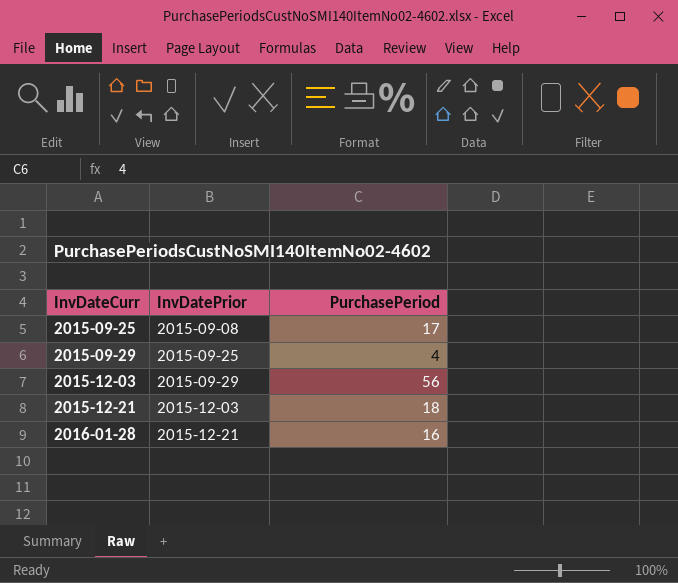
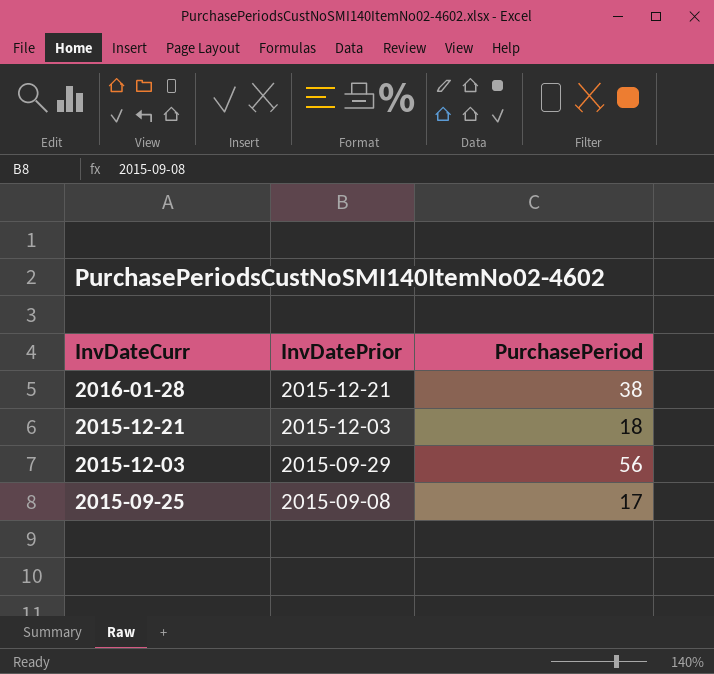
row order: InvDateCurr ascending -> InvDateCurr descending
row 2015-09-29: 2015-09-25 | 4 -> none
2016-01-28 | PurchasePeriod: 16 -> 38

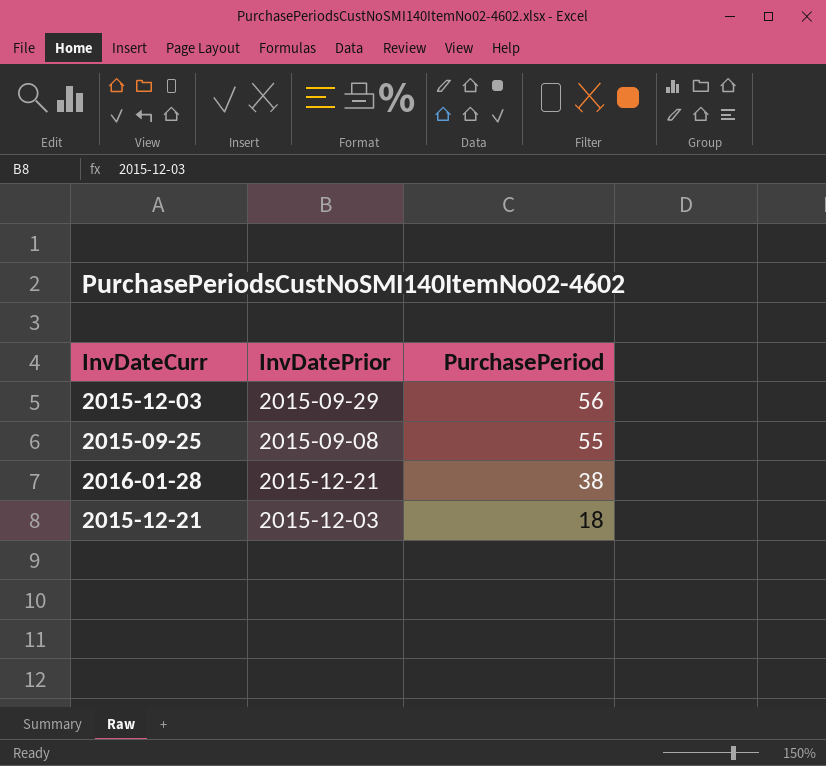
row order: InvDateCurr descending -> PurchasePeriod descending
2015-09-25 | PurchasePeriod: 17 -> 55

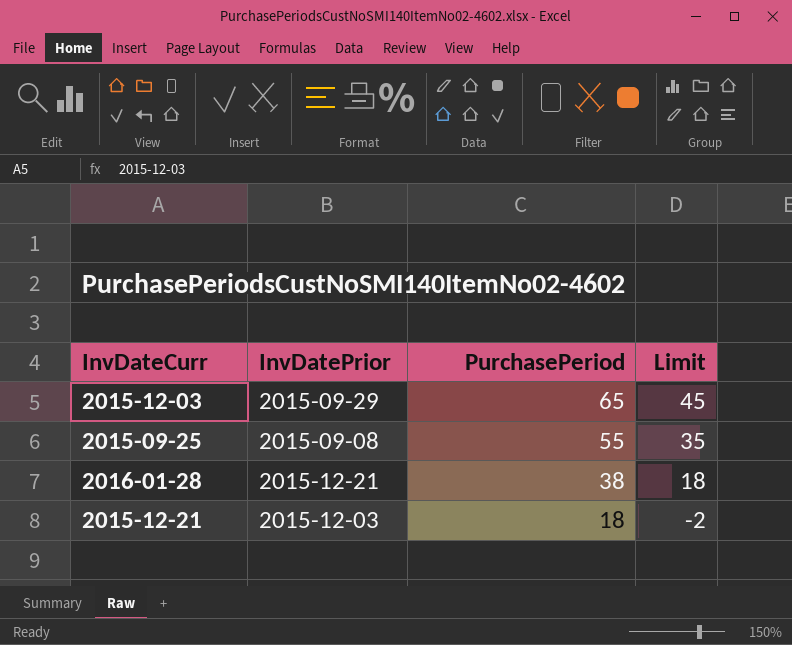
column Limit | formula: none -> [PurchasePeriod] - 20
2015-12-03 | PurchasePeriod: 56 -> 65

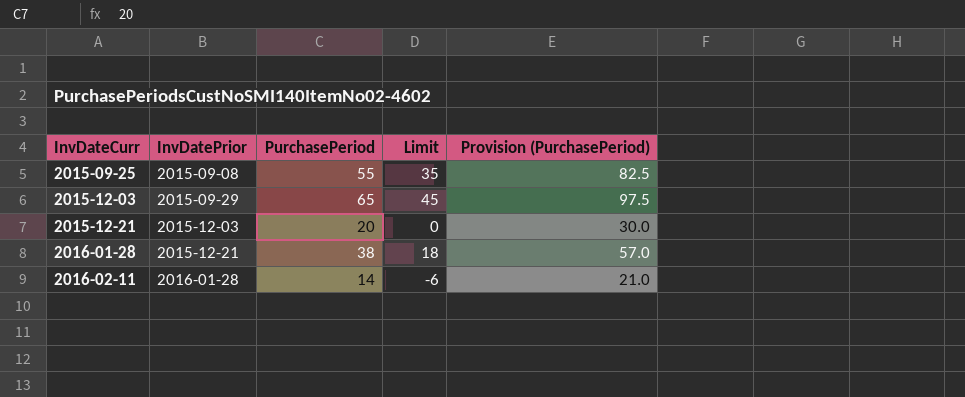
row order: PurchasePeriod descending -> InvDateCurr ascending
column Provision (PurchasePeriod) | formula: none -> [PurchasePeriod] * 1.5
2015-12-21 | PurchasePeriod: 18 -> 20
2015-12-21 | Limit: -2 -> 0
row 2016-02-11: none -> 2016-01-28 | 14 | -6 | 21.0

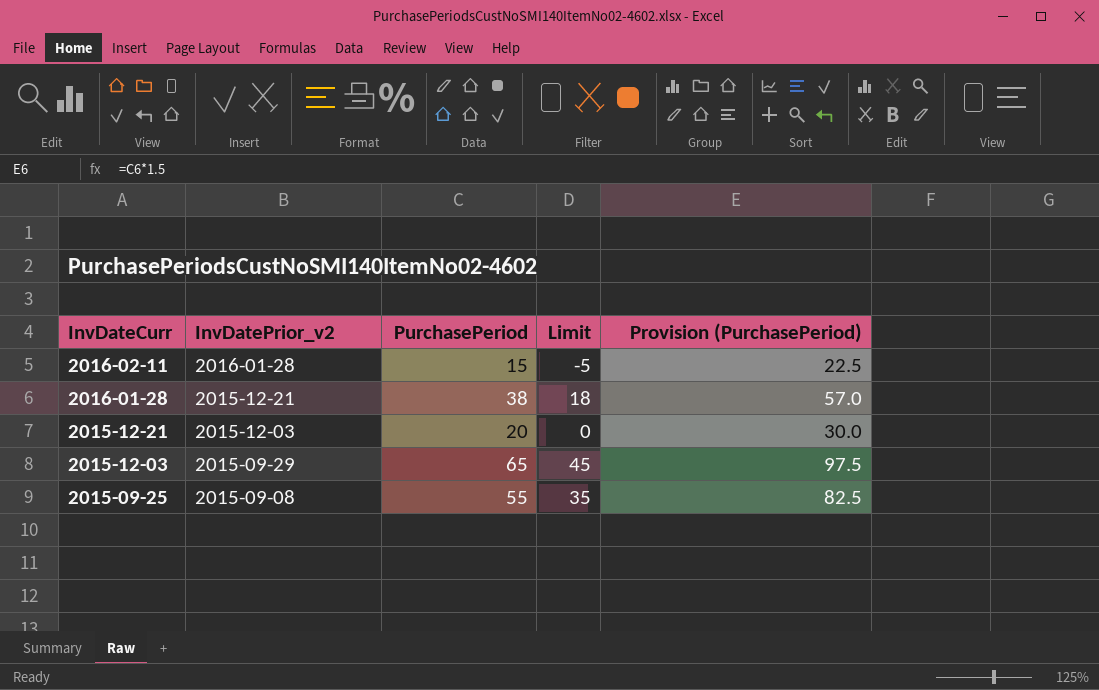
row order: InvDateCurr ascending -> InvDateCurr descending
column name: InvDatePrior -> InvDatePrior_v2
2016-02-11 | PurchasePeriod: 14 -> 15
2016-02-11 | Limit: -6 -> -5
2016-02-11 | Provision (PurchasePeriod): 21.0 -> 22.5

